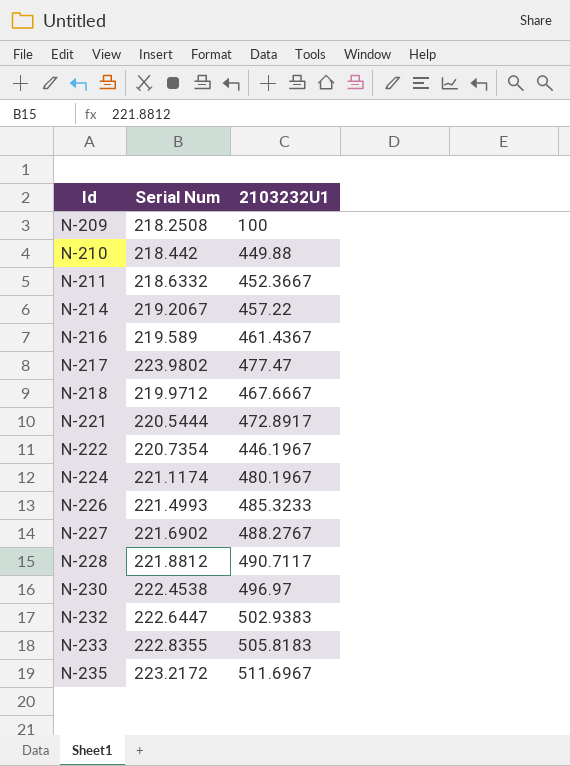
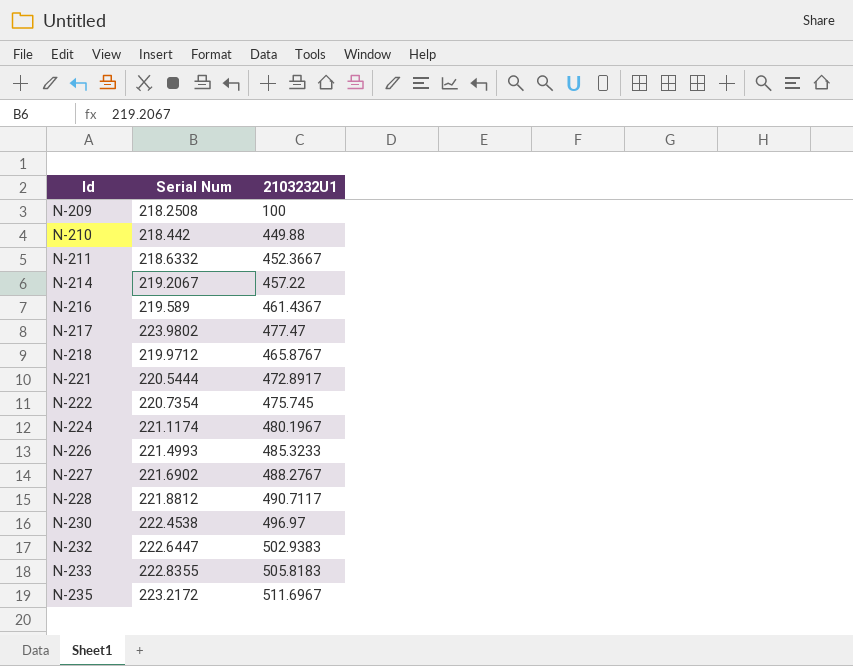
N-218 | 2103232U1: 467.6667 -> 465.8767
N-222 | 2103232U1: 446.1967 -> 475.745

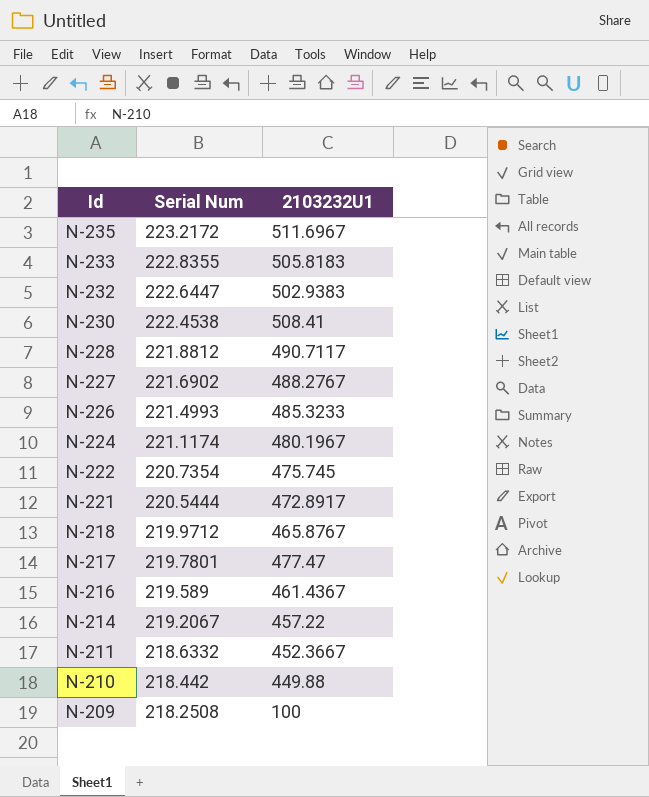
row order: Id ascending -> Id descending
N-230 | 2103232U1: 496.97 -> 508.41
N-217 | Serial Num: 223.9802 -> 219.7801

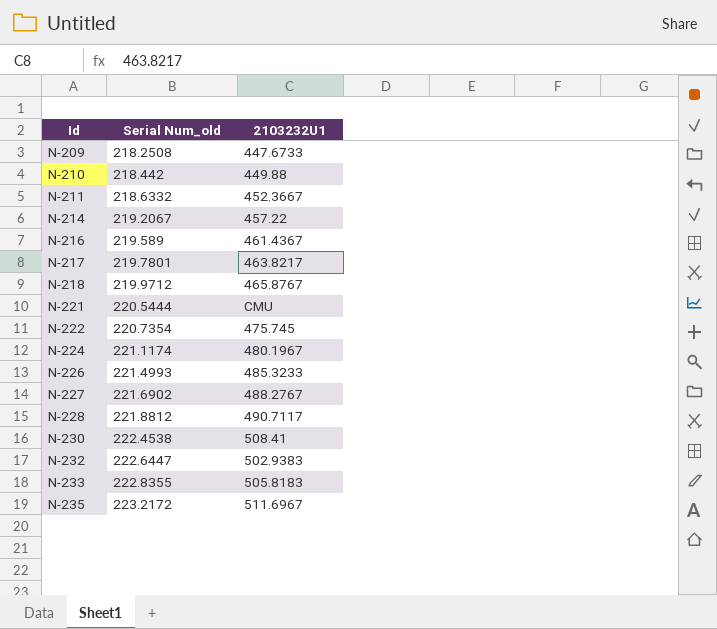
row order: Id descending -> Id ascending
column name: Serial Num -> Serial Num_old
N-209 | 2103232U1: 100 -> 447.6733
N-217 | 2103232U1: 477.47 -> 463.8217
N-221 | 2103232U1: 472.8917 -> CMU

